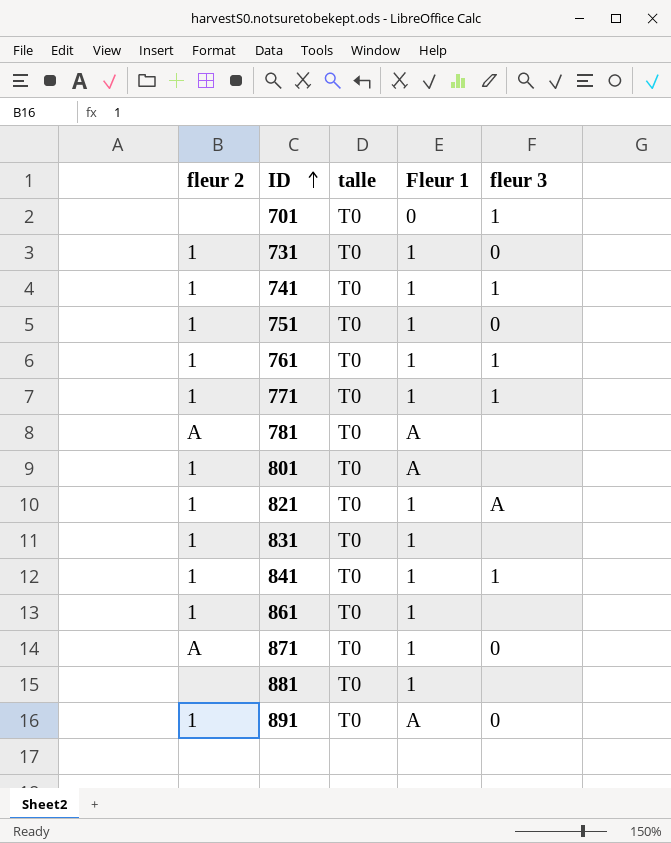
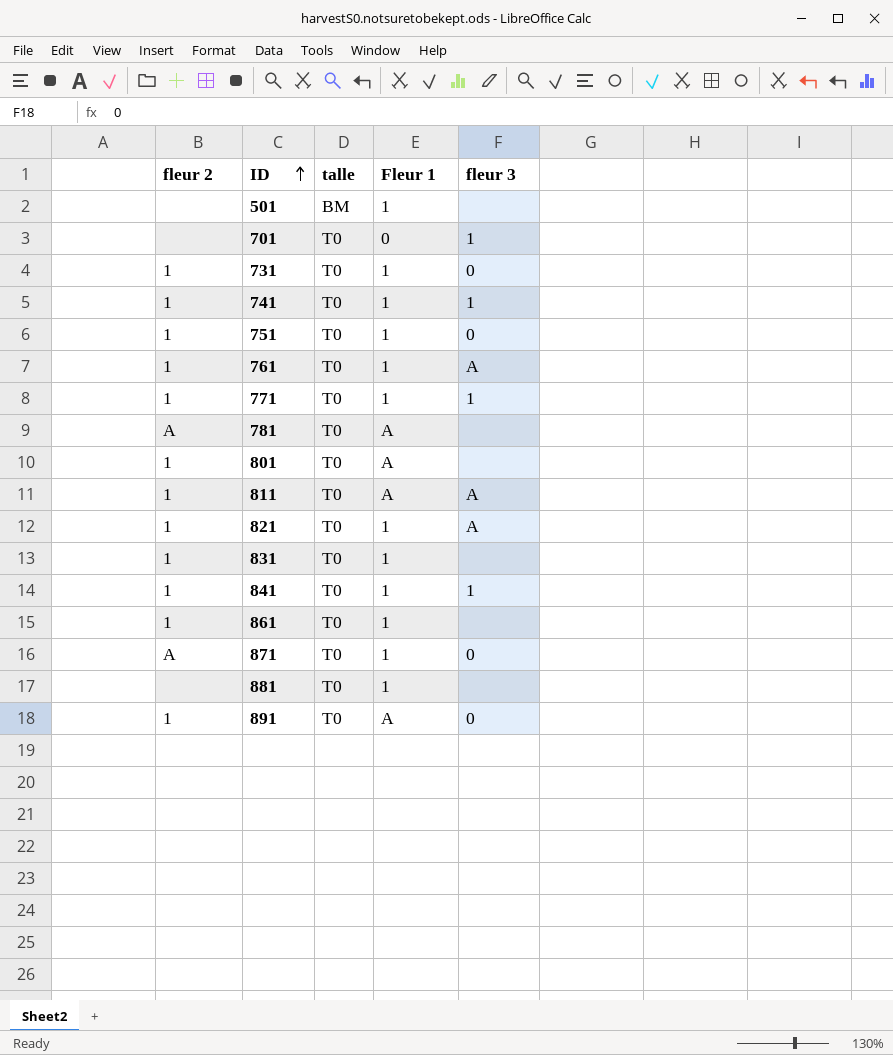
row 501: none -> none | BM | 1 | none
761 | fleur 3: 1 -> A
row 811: none -> 1 | T0 | A | A

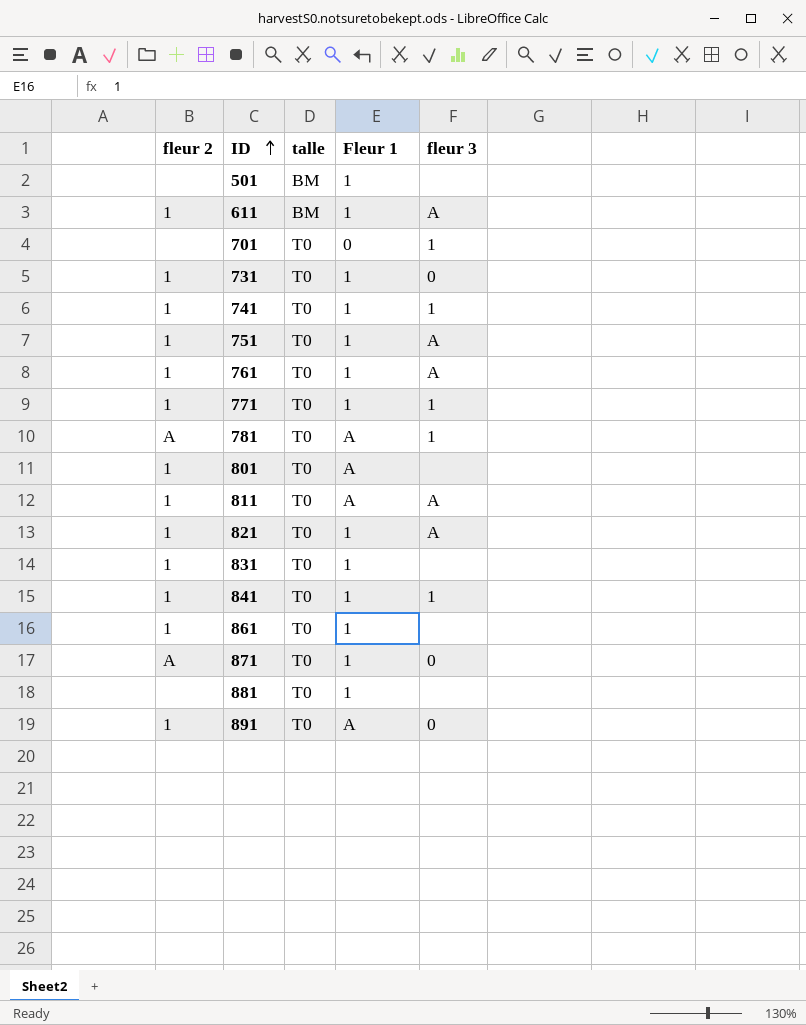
row 611: none -> 1 | BM | 1 | A
751 | fleur 3: 0 -> A
781 | fleur 3: none -> 1

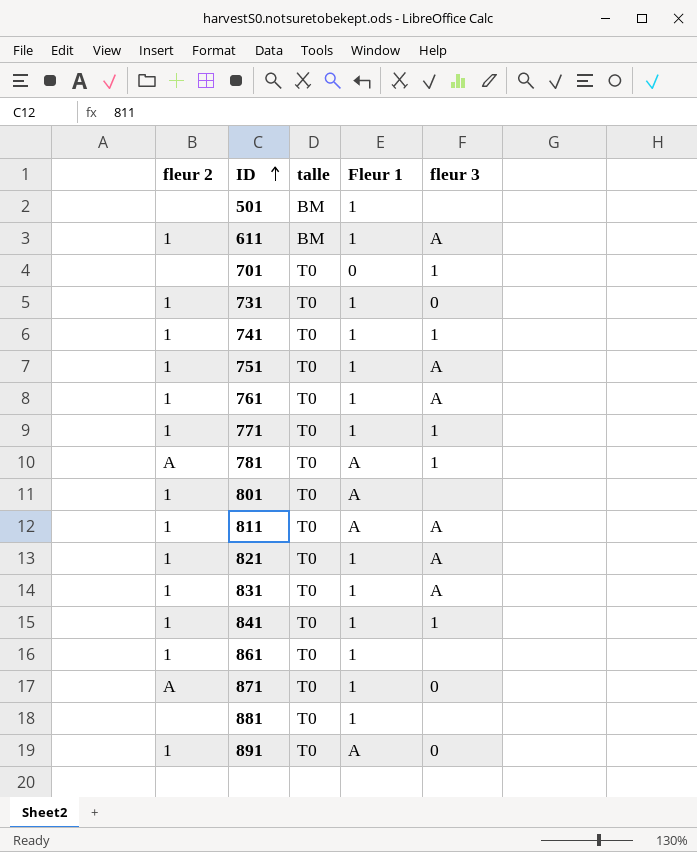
831 | fleur 3: none -> A

